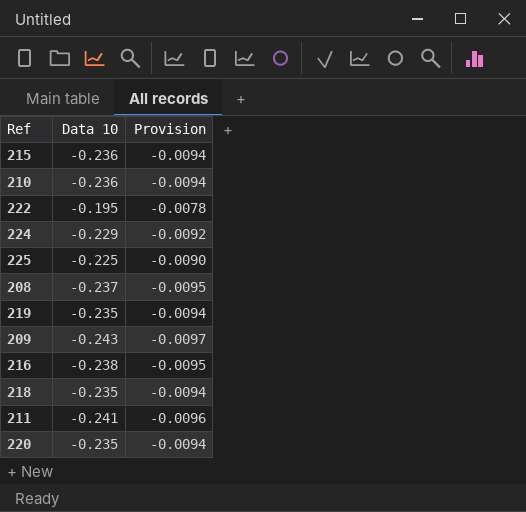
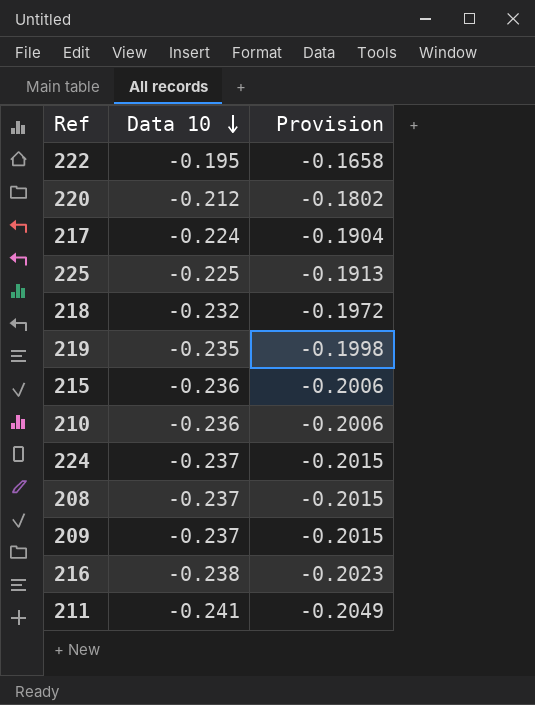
row order: none -> Data 10 descending
column Provision | formula: [Data 10] * 0.04 -> [Data 10] * 0.85
220 | Data 10: -0.235 -> -0.212
row 217: none -> -0.224 | -0.1904
218 | Data 10: -0.235 -> -0.232
224 | Data 10: -0.229 -> -0.237
209 | Data 10: -0.243 -> -0.237

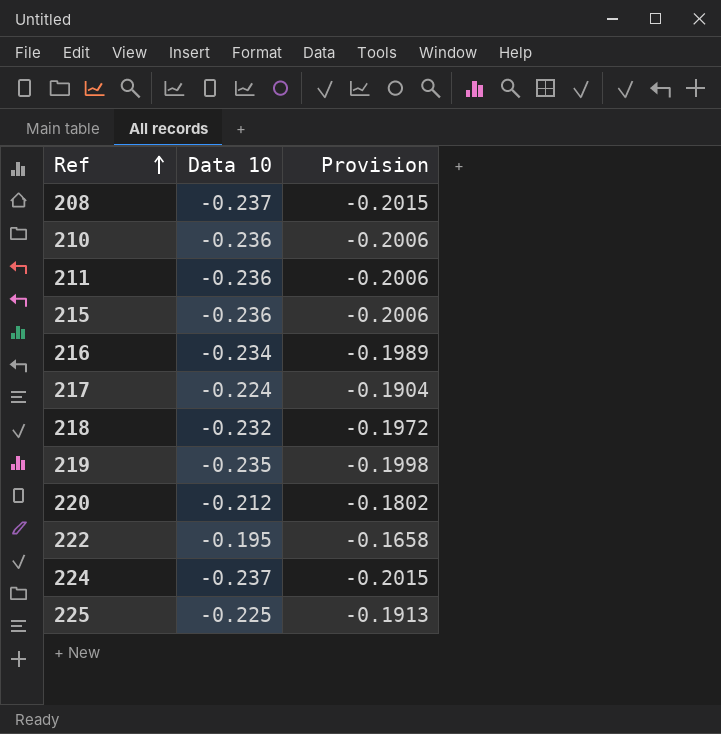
row order: Data 10 descending -> Ref ascending
row 209: -0.237 | -0.2015 -> none
211 | Data 10: -0.241 -> -0.236
211 | Provision: -0.2049 -> -0.2006
216 | Data 10: -0.238 -> -0.234
216 | Provision: -0.2023 -> -0.1989

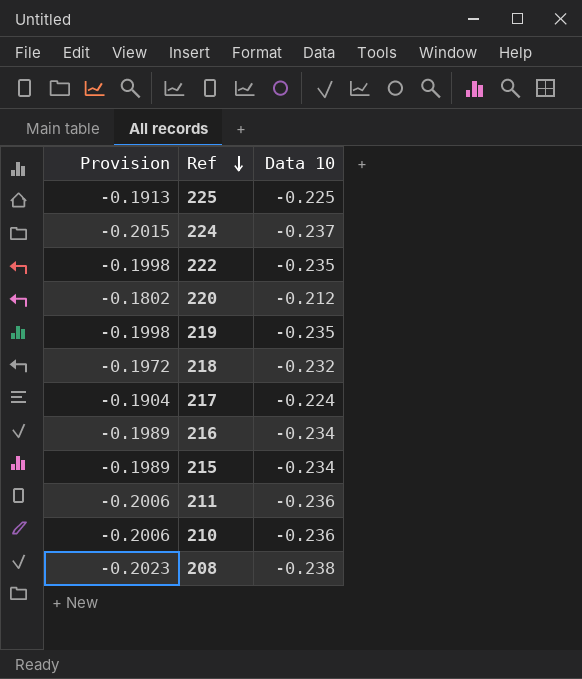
row order: Ref ascending -> Ref descending
column Provision | position: 3 -> 1
222 | Provision: -0.1658 -> -0.1998
222 | Data 10: -0.195 -> -0.235
215 | Provision: -0.2006 -> -0.1989
215 | Data 10: -0.236 -> -0.234
208 | Provision: -0.2015 -> -0.2023
208 | Data 10: -0.237 -> -0.238

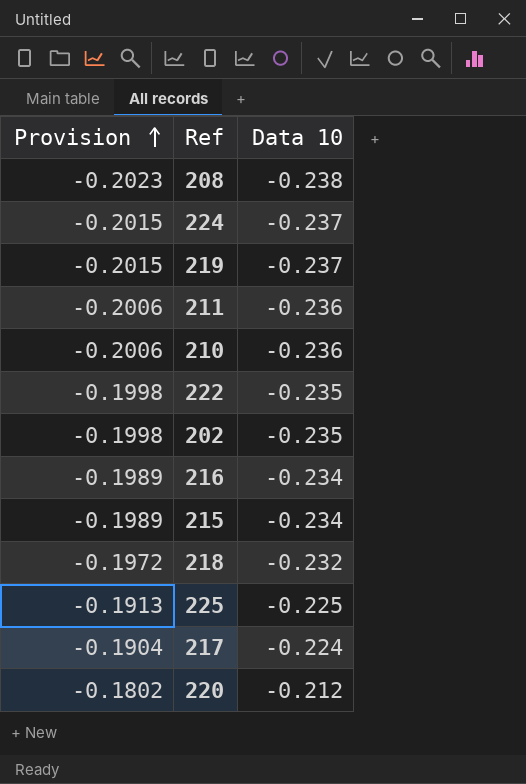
row order: Ref descending -> Provision ascending
219 | Provision: -0.1998 -> -0.2015
219 | Data 10: -0.235 -> -0.237
row 202: none -> -0.1998 | -0.235

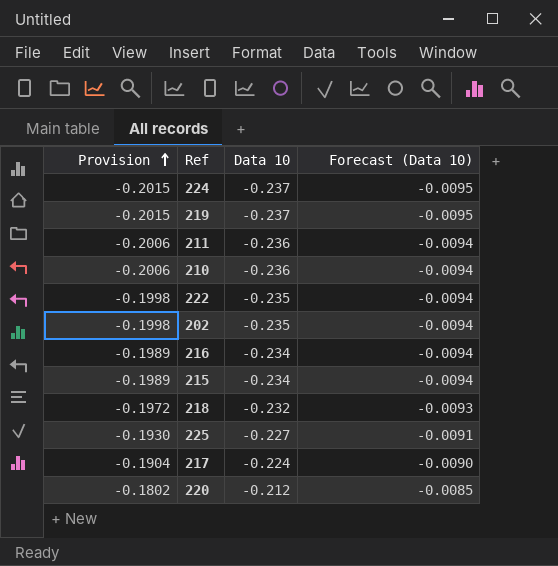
column Forecast (Data 10) | formula: none -> [Data 10] * 0.04
row 208: -0.2023 | -0.238 -> none
225 | Provision: -0.1913 -> -0.1930
225 | Data 10: -0.225 -> -0.227

